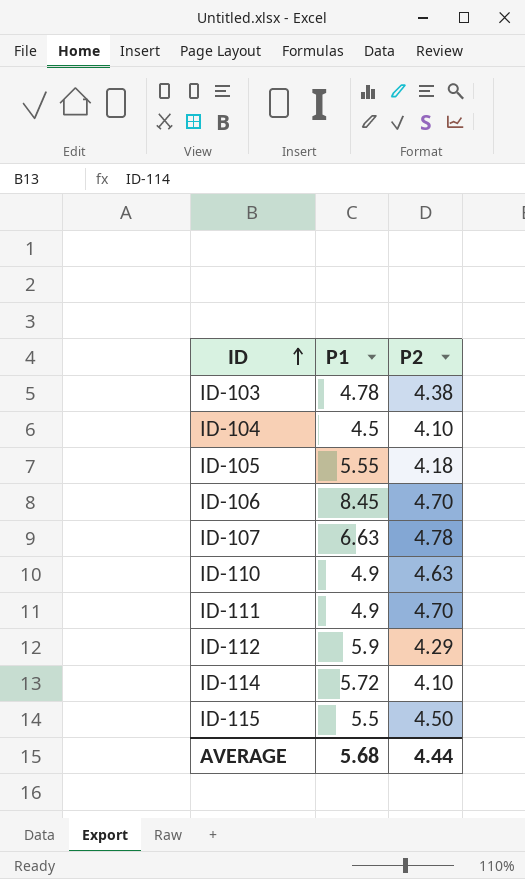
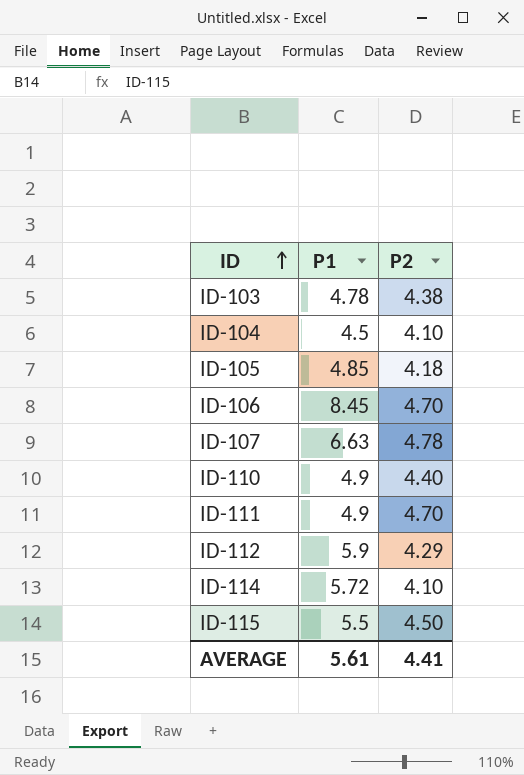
ID-105 | P1: 5.55 -> 4.85
ID-110 | P2: 4.63 -> 4.40
AVERAGE | P1: 5.68 -> 5.61
AVERAGE | P2: 4.44 -> 4.41

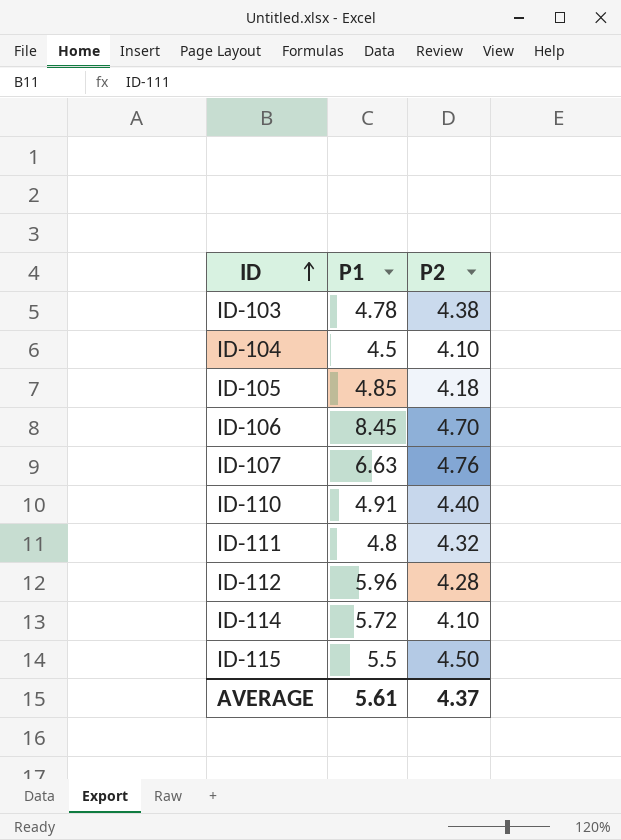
ID-107 | P2: 4.78 -> 4.76
ID-110 | P1: 4.9 -> 4.91
ID-111 | P1: 4.9 -> 4.8
ID-111 | P2: 4.70 -> 4.32
ID-112 | P1: 5.9 -> 5.96
ID-112 | P2: 4.29 -> 4.28
AVERAGE | P2: 4.41 -> 4.37

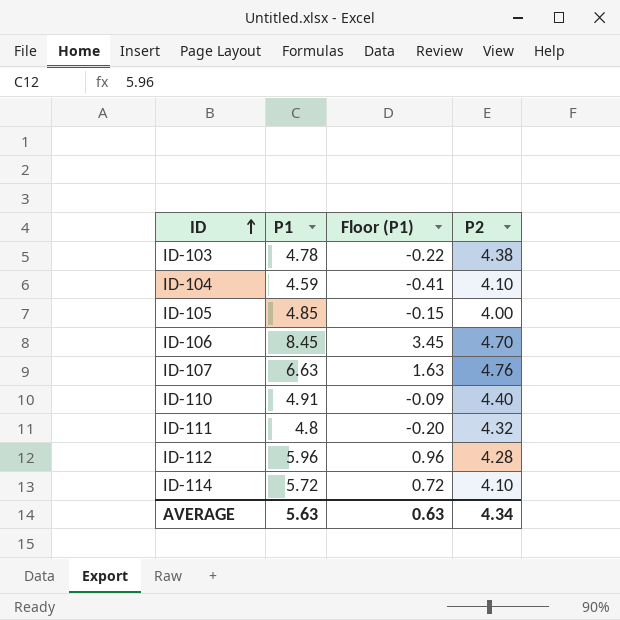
column Floor (P1) | formula: none -> [P1] - 5
row ID-115: 5.5 | 4.50 -> none
ID-104 | P1: 4.5 -> 4.59
ID-105 | P2: 4.18 -> 4.00
AVERAGE | P1: 5.61 -> 5.63
AVERAGE | P2: 4.37 -> 4.34

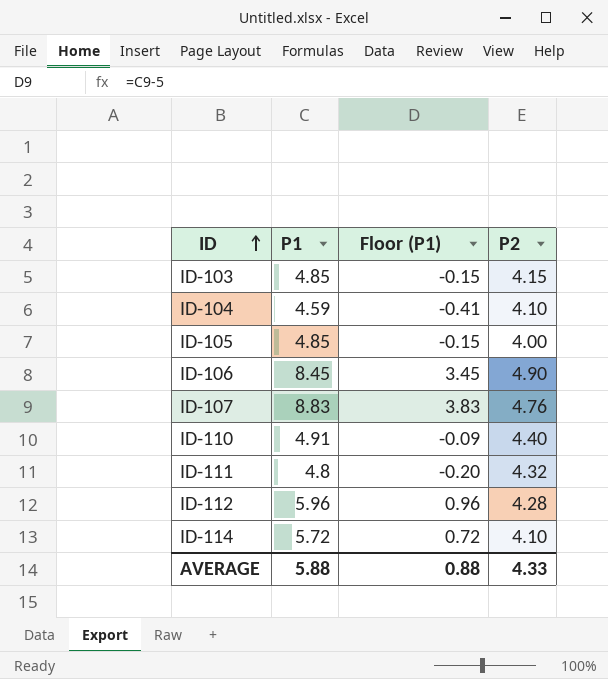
ID-103 | P1: 4.78 -> 4.85
ID-103 | Floor (P1): -0.22 -> -0.15
ID-103 | P2: 4.38 -> 4.15
ID-106 | P2: 4.70 -> 4.90
ID-107 | P1: 6.63 -> 8.83
ID-107 | Floor (P1): 1.63 -> 3.83
AVERAGE | P1: 5.63 -> 5.88
AVERAGE | Floor (P1): 0.63 -> 0.88
AVERAGE | P2: 4.34 -> 4.33

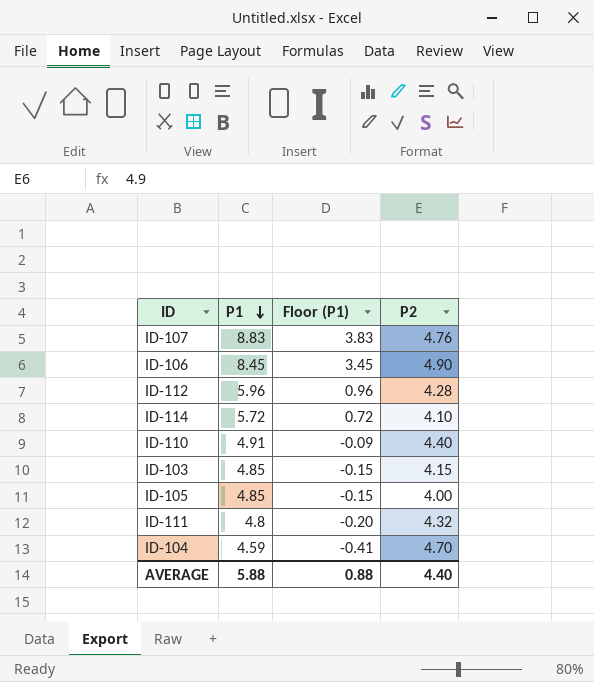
row order: ID ascending -> P1 descending
ID-104 | P2: 4.10 -> 4.70
AVERAGE | P2: 4.33 -> 4.40

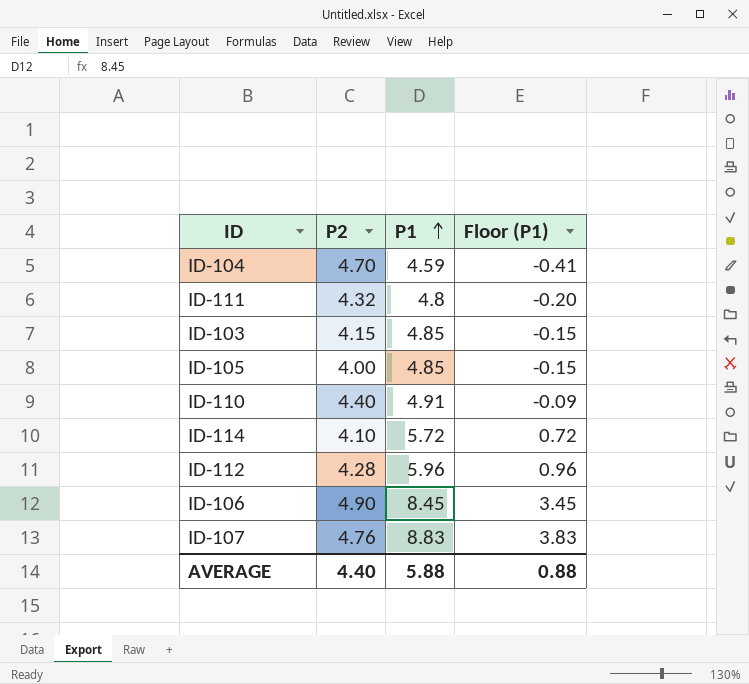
row order: P1 descending -> P1 ascending
column P2 | position: 4 -> 2

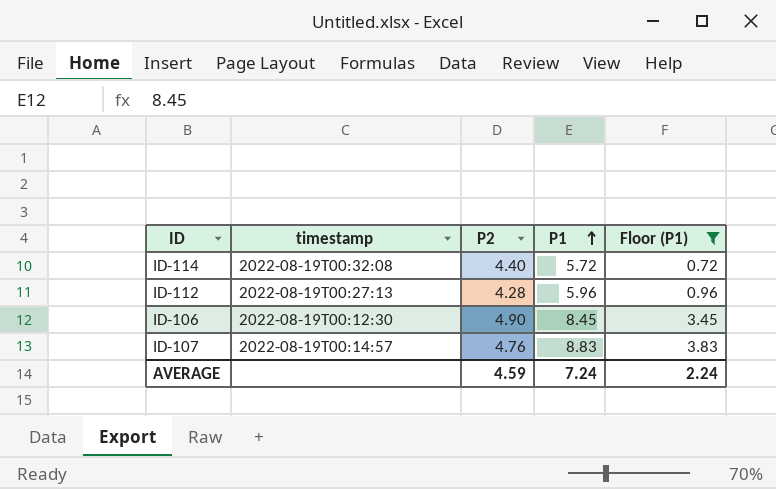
filter: none -> Floor (P1) >= 0.72
column timestamp | position: none -> 2
ID-114 | P2: 4.10 -> 4.40
AVERAGE | P2: 4.40 -> 4.59
AVERAGE | P1: 5.88 -> 7.24
AVERAGE | Floor (P1): 0.88 -> 2.24

